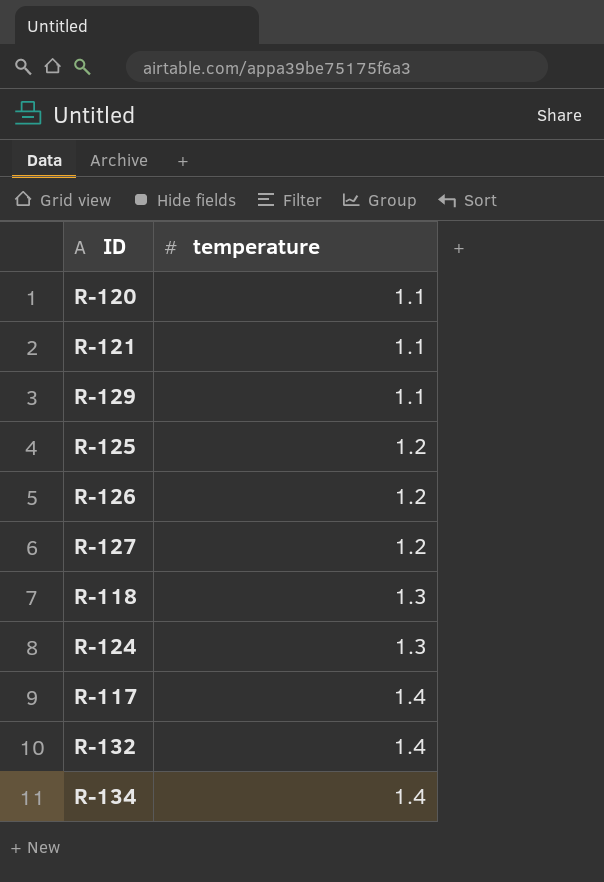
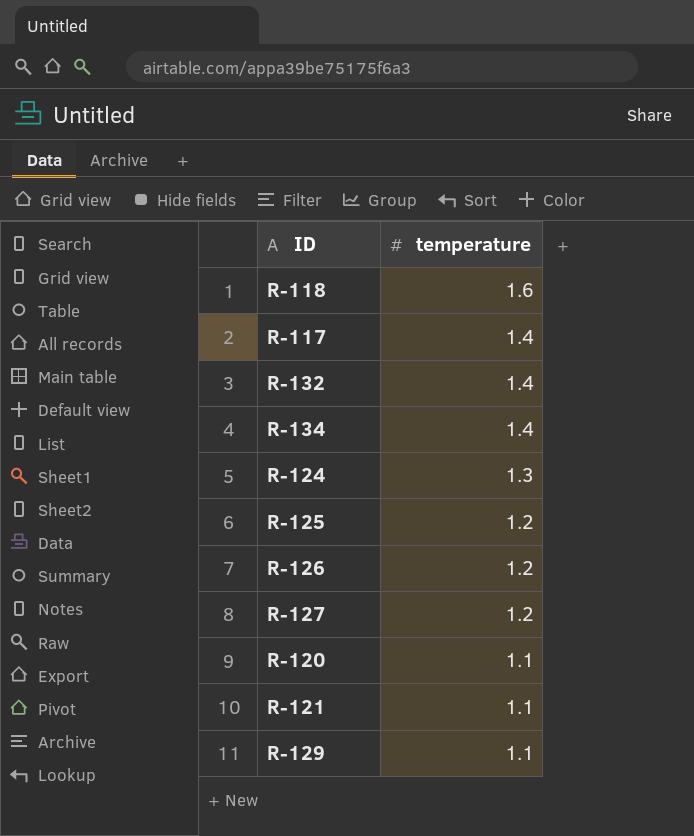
row order: temperature ascending -> temperature descending
R-118 | temperature: 1.3 -> 1.6

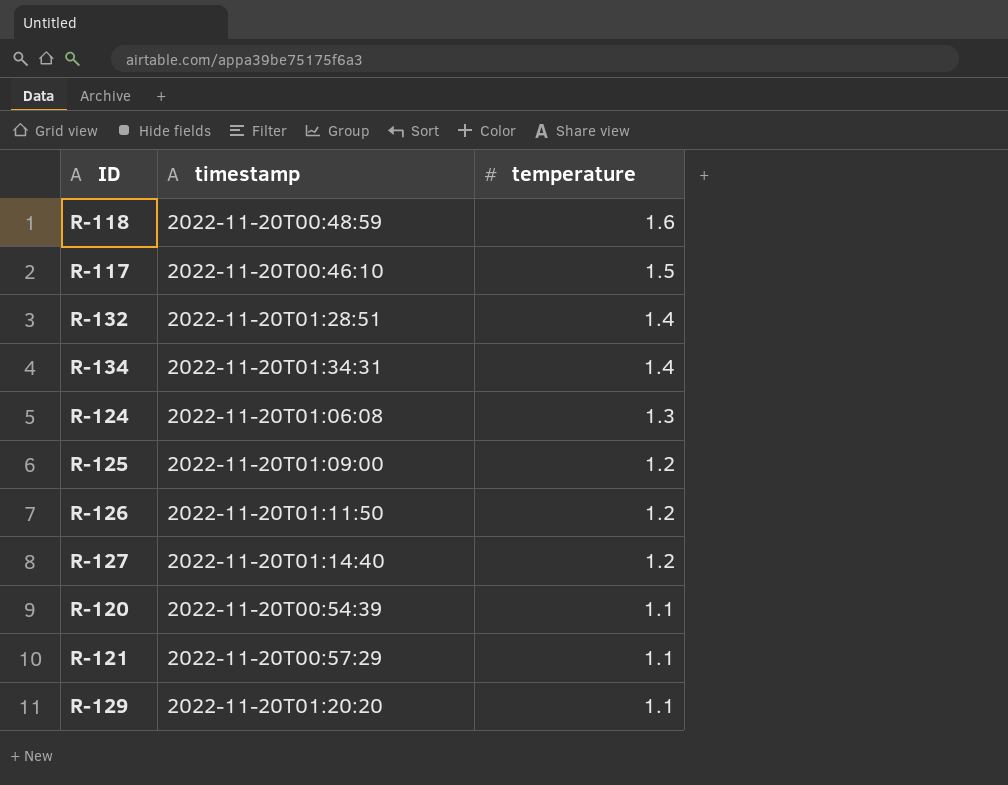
column timestamp | position: none -> 2
R-117 | temperature: 1.4 -> 1.5

